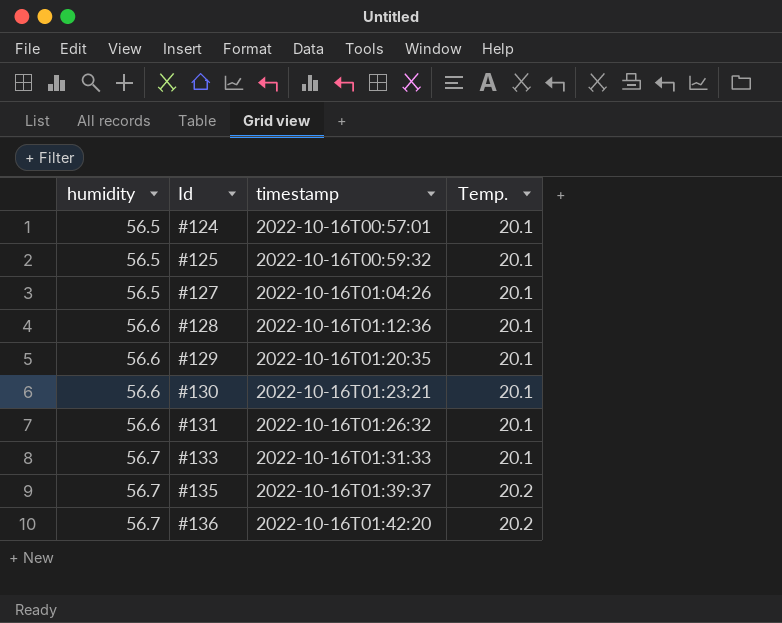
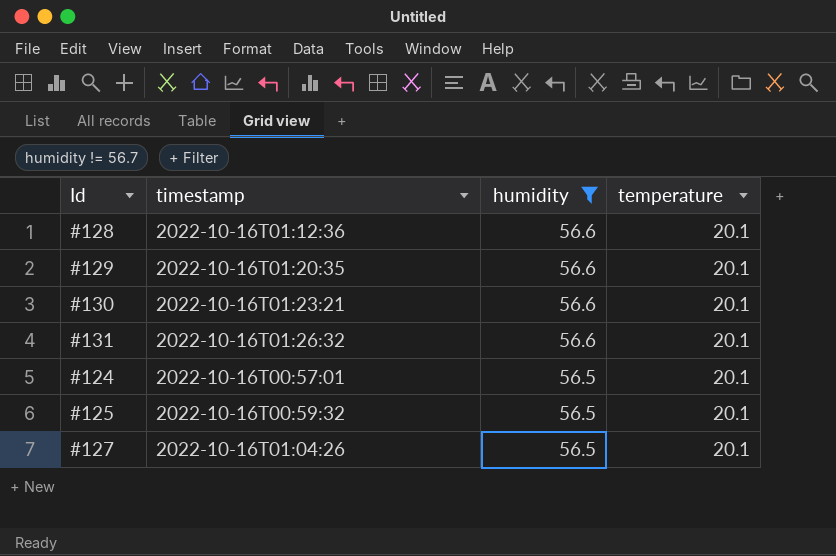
filter: none -> humidity != 56.7
row order: humidity ascending -> humidity descending
column humidity | position: 1 -> 3
column name: Temp. -> temperature

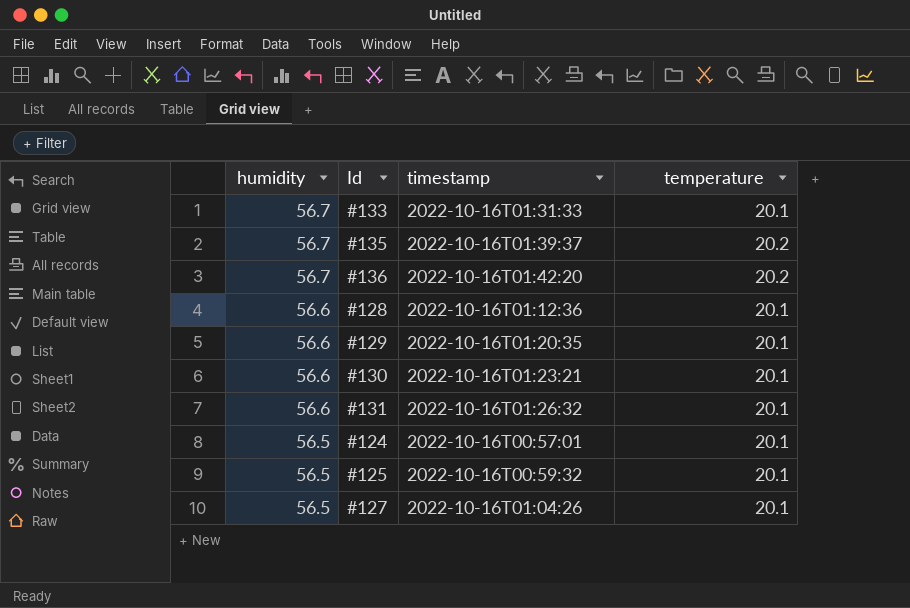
filter: humidity != 56.7 -> none
column humidity | position: 3 -> 1

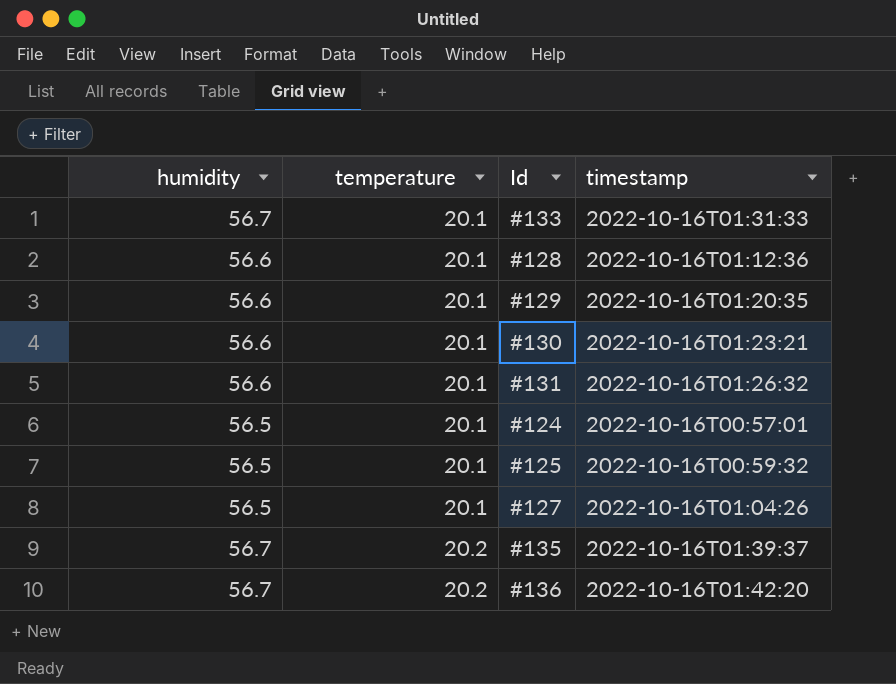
row order: humidity descending -> temperature ascending
column temperature | position: 4 -> 2

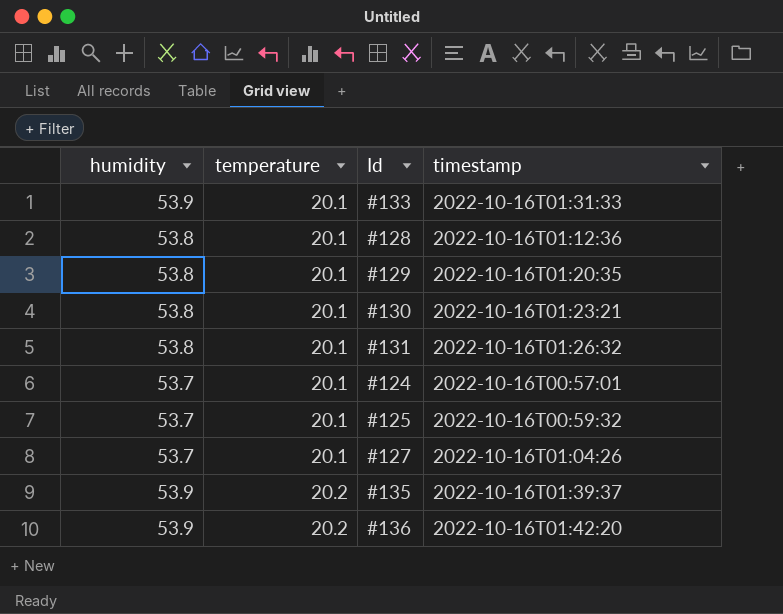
#133 | humidity: 56.7 -> 53.9
#128 | humidity: 56.6 -> 53.8
#129 | humidity: 56.6 -> 53.8
#130 | humidity: 56.6 -> 53.8
#131 | humidity: 56.6 -> 53.8
#124 | humidity: 56.5 -> 53.7
#125 | humidity: 56.5 -> 53.7
#127 | humidity: 56.5 -> 53.7
#135 | humidity: 56.7 -> 53.9
#136 | humidity: 56.7 -> 53.9

